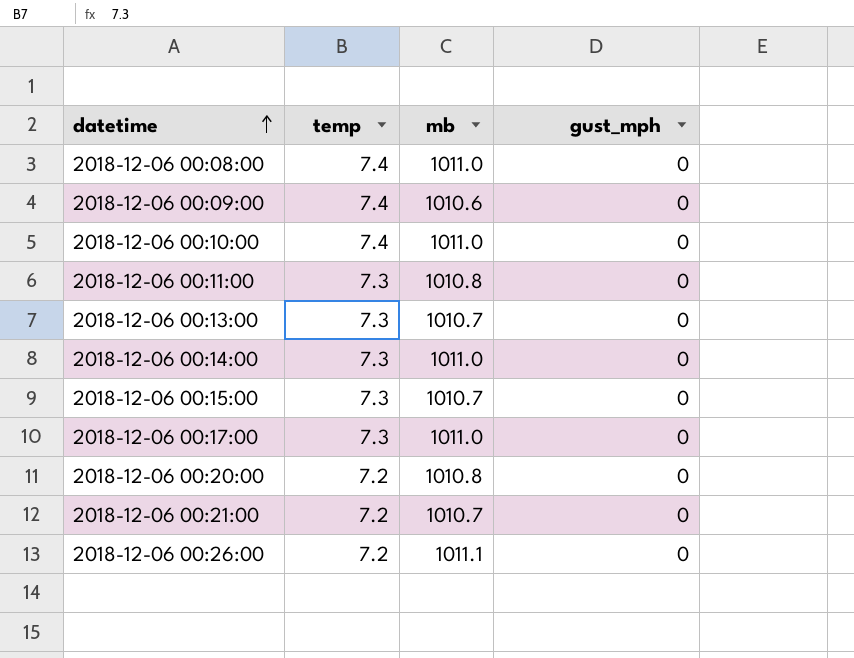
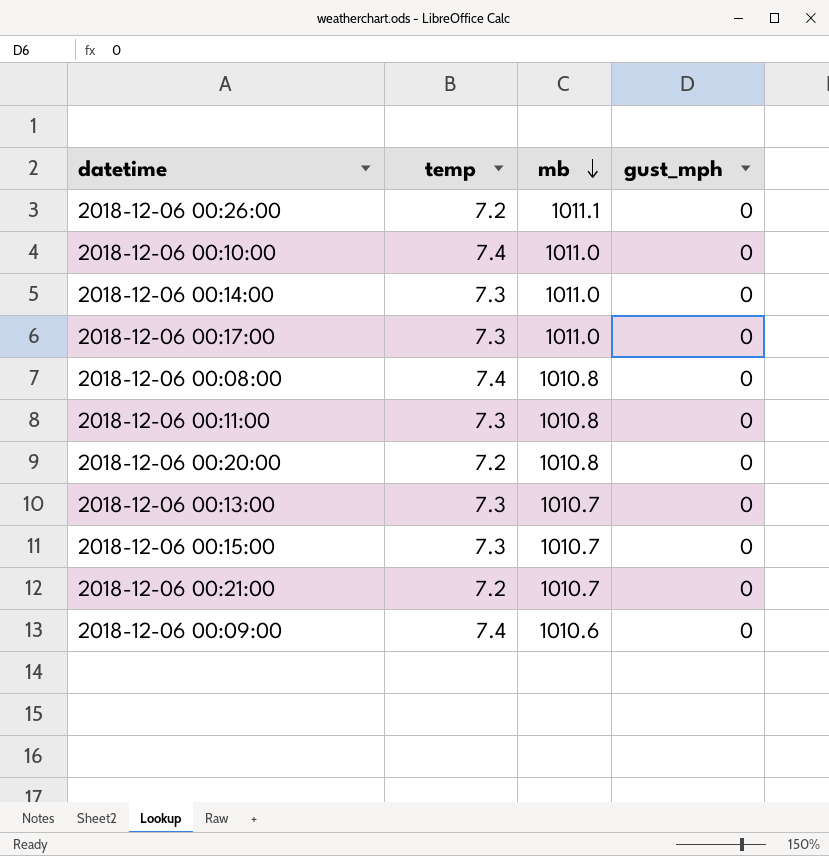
row order: datetime ascending -> mb descending
2018-12-06 00:08:00 | mb: 1011.0 -> 1010.8

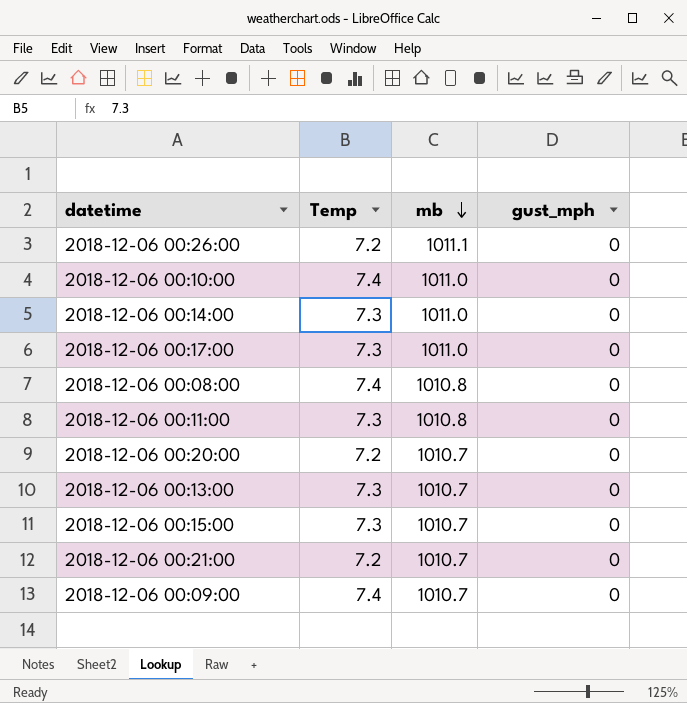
column name: temp -> Temp
2018-12-06 00:20:00 | mb: 1010.8 -> 1010.7
2018-12-06 00:09:00 | mb: 1010.6 -> 1010.7

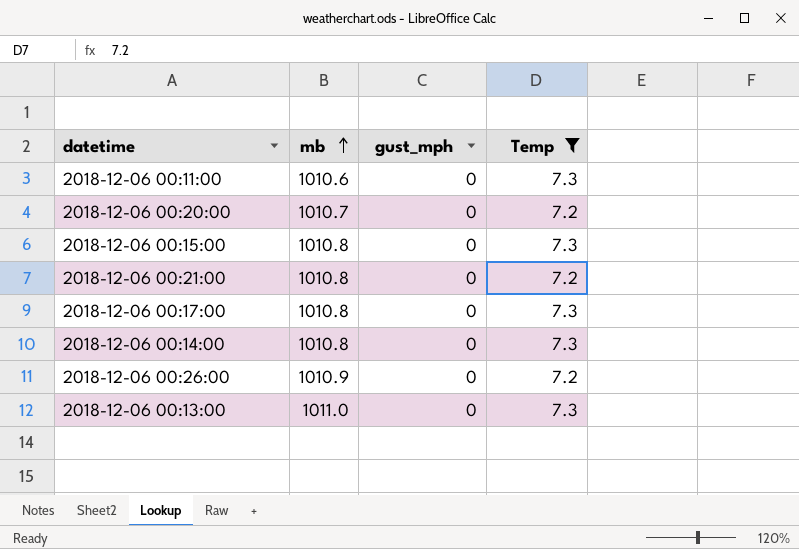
filter: none -> Temp != 7.4
row order: mb descending -> mb ascending
column Temp | position: 2 -> 4
2018-12-06 00:11:00 | mb: 1010.8 -> 1010.6
2018-12-06 00:15:00 | mb: 1010.7 -> 1010.8
2018-12-06 00:21:00 | mb: 1010.7 -> 1010.8
2018-12-06 00:17:00 | mb: 1011.0 -> 1010.8
2018-12-06 00:14:00 | mb: 1011.0 -> 1010.8
2018-12-06 00:26:00 | mb: 1011.1 -> 1010.9
2018-12-06 00:13:00 | mb: 1010.7 -> 1011.0

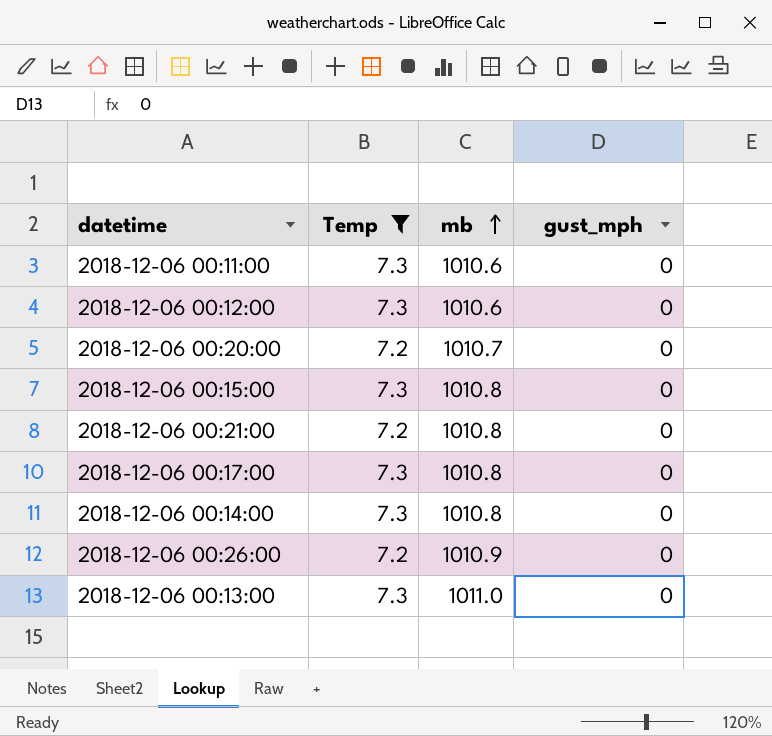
column Temp | position: 4 -> 2
row 2018-12-06 00:12:00: none -> 7.3 | 1010.6 | 0

